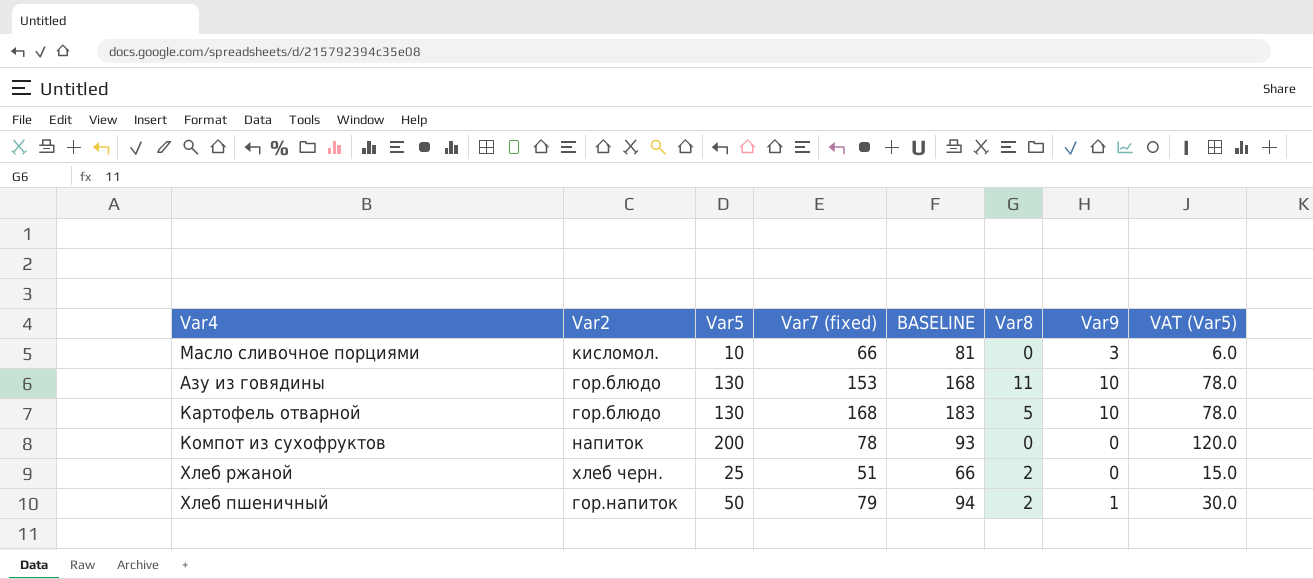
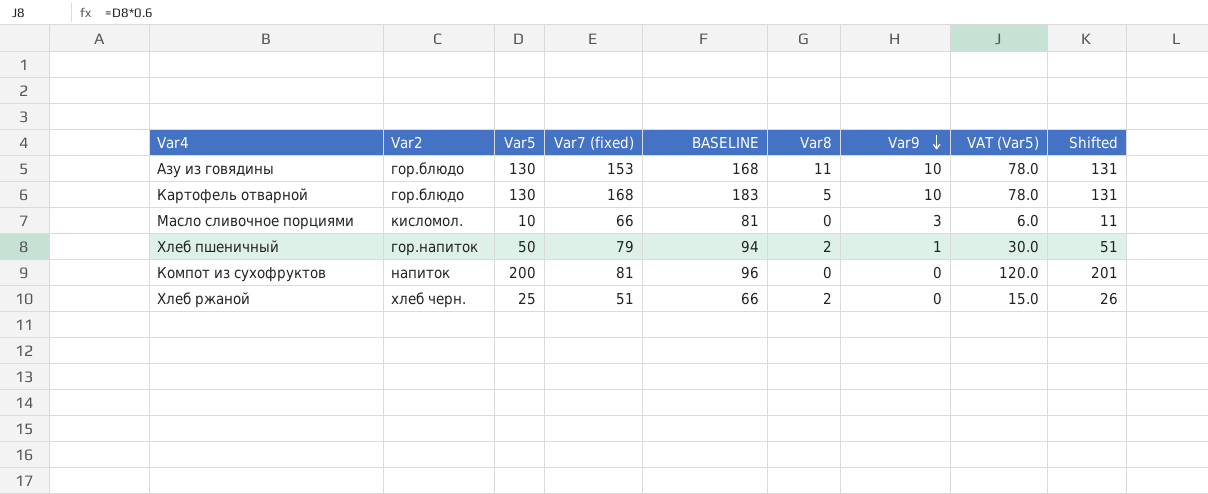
row order: none -> Var9 descending
column Shifted | formula: none -> [Var5] + 1
Компот из сухофруктов | Var7 (fixed): 78 -> 81
Компот из сухофруктов | BASELINE: 93 -> 96

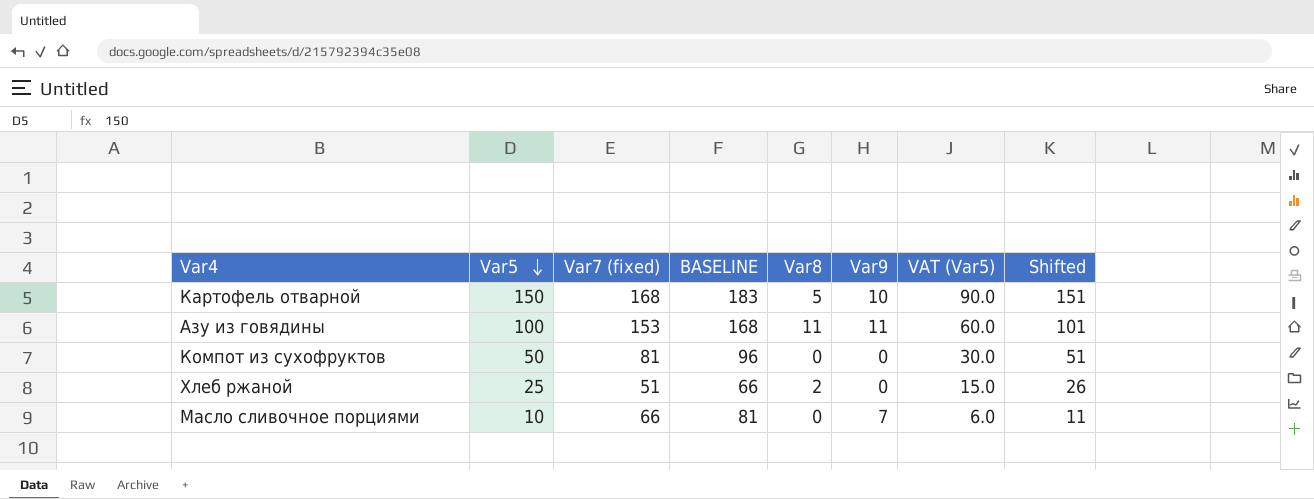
row order: Var9 descending -> Var5 descending
column Var2 | position: 2 -> none
row Хлеб пшеничный: гор.напиток | 50 | 79 | 94 | 2 | 1 | 30.0 | 51 -> none
Картофель отварной | Var5: 130 -> 150
Картофель отварной | VAT (Var5): 78.0 -> 90.0
Картофель отварной | Shifted: 131 -> 151
Азу из говядины | Var5: 130 -> 100
Азу из говядины | Var9: 10 -> 11
Азу из говядины | VAT (Var5): 78.0 -> 60.0
Азу из говядины | Shifted: 131 -> 101
Компот из сухофруктов | Var5: 200 -> 50
Компот из сухофруктов | VAT (Var5): 120.0 -> 30.0
Компот из сухофруктов | Shifted: 201 -> 51
Масло сливочное порциями | Var9: 3 -> 7

